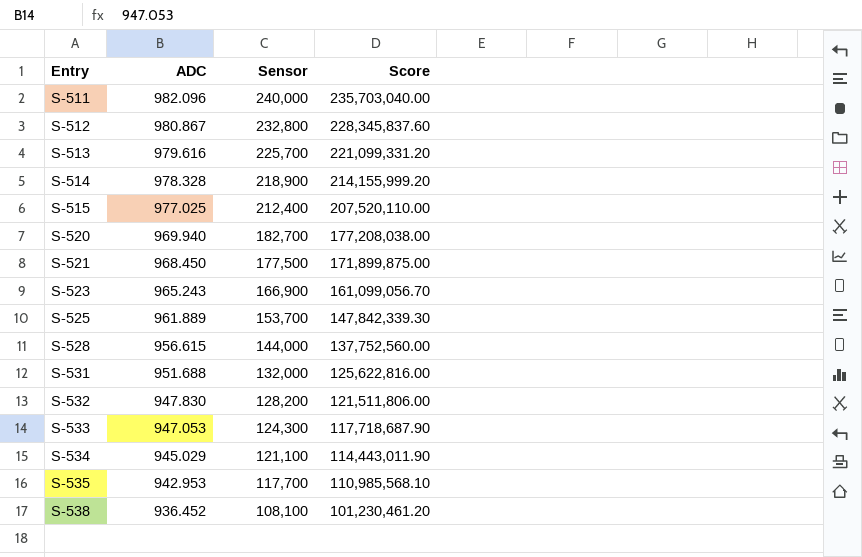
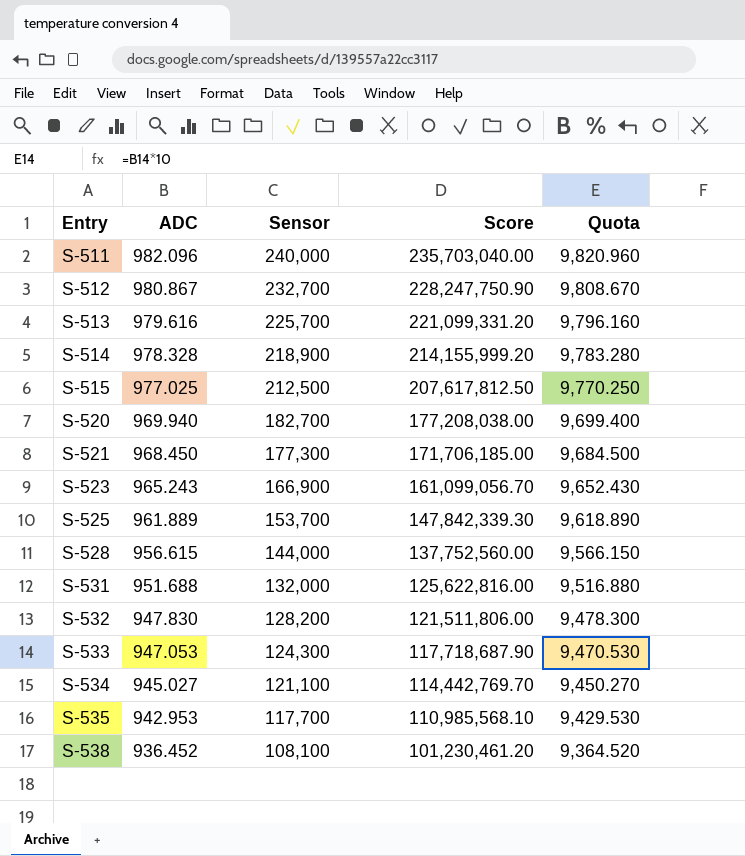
column Quota | formula: none -> [ADC] * 10
S-512 | Sensor: 232,800 -> 232,700
S-512 | Score: 228,345,837.60 -> 228,247,750.90
S-515 | Sensor: 212,400 -> 212,500
S-515 | Score: 207,520,110.00 -> 207,617,812.50
S-521 | Sensor: 177,500 -> 177,300
S-521 | Score: 171,899,875.00 -> 171,706,185.00
S-534 | ADC: 945.029 -> 945.027
S-534 | Score: 114,443,011.90 -> 114,442,769.70

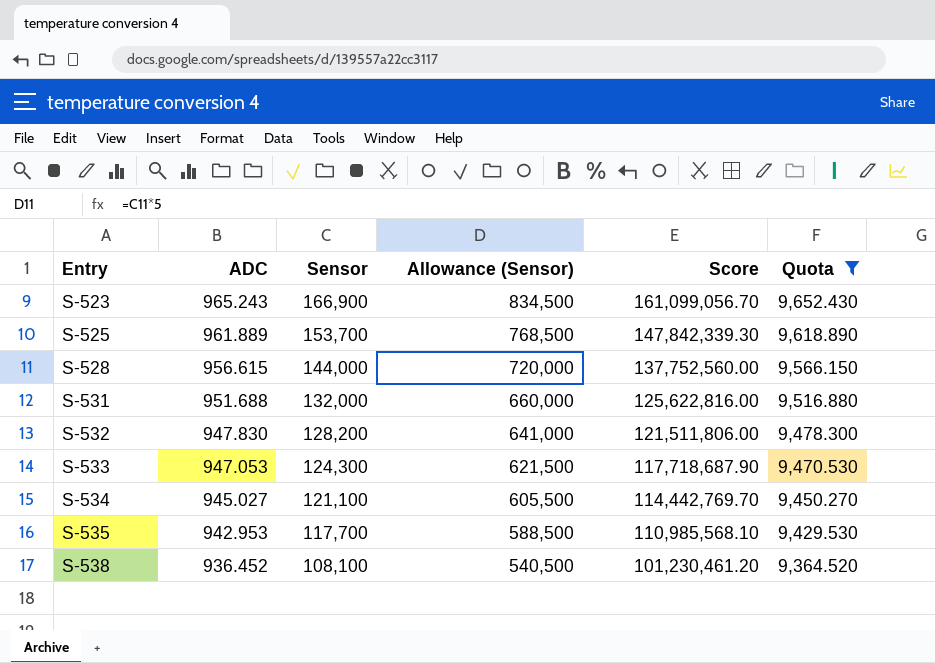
filter: none -> Quota <= 9,652.430
column Allowance (Sensor) | formula: none -> [Sensor] * 5

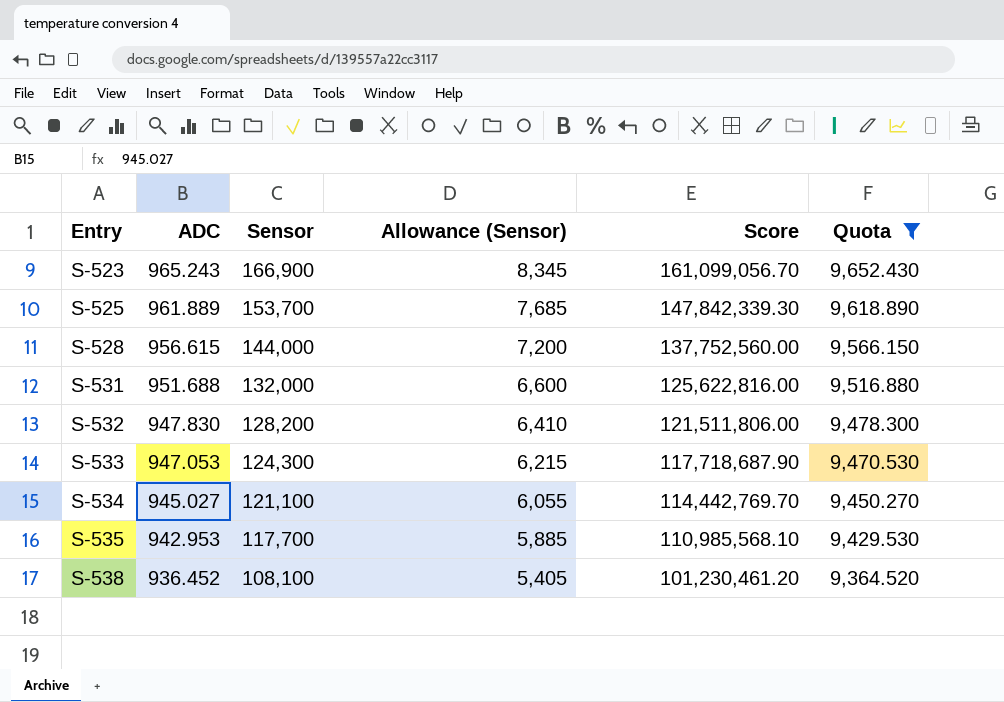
column Allowance (Sensor) | formula: [Sensor] * 5 -> [Sensor] * 0.05

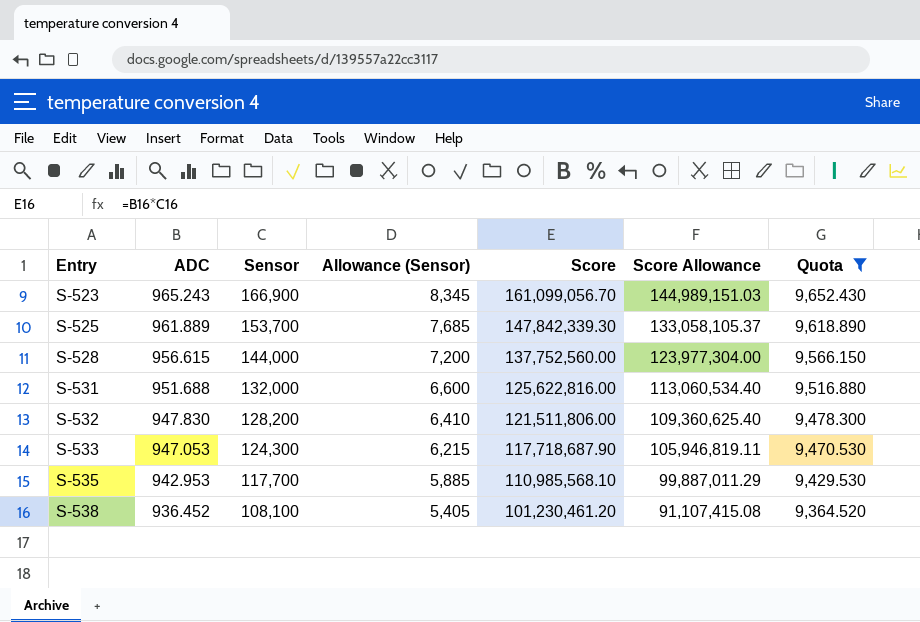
column Score Allowance | formula: none -> [Score] * 0.9
row S-534: 945.027 | 121,100 | 6,055 | 114,442,769.70 | 9,450.270 -> none

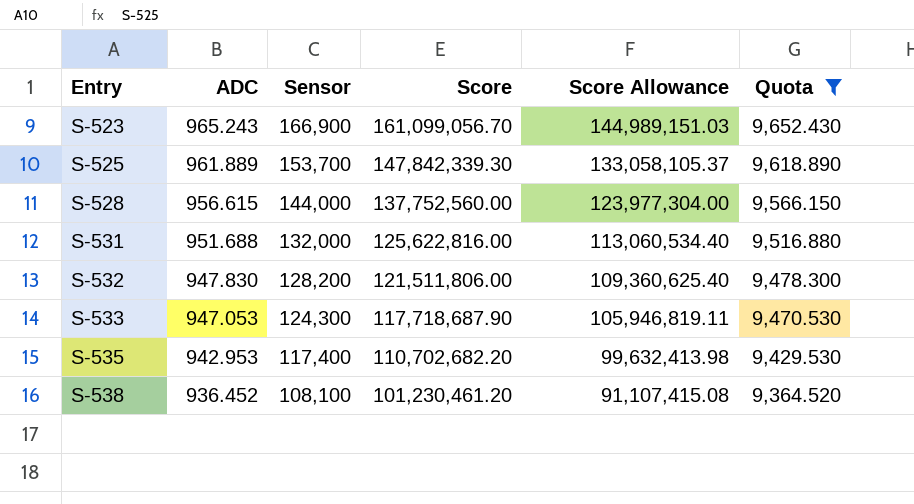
column Allowance (Sensor) | formula: [Sensor] * 0.05 -> none
S-535 | Sensor: 117,700 -> 117,400
S-535 | Score: 110,985,568.10 -> 110,702,682.20
S-535 | Score Allowance: 99,887,011.29 -> 99,632,413.98

